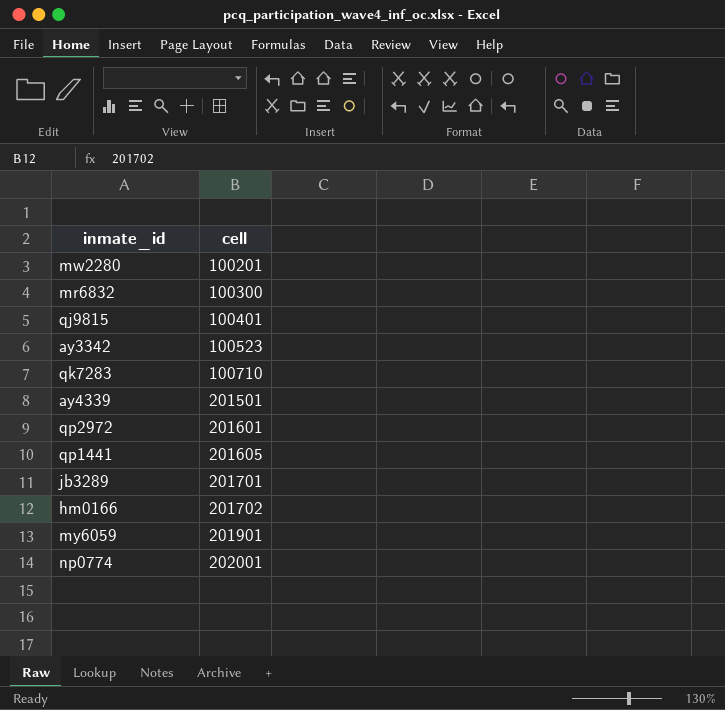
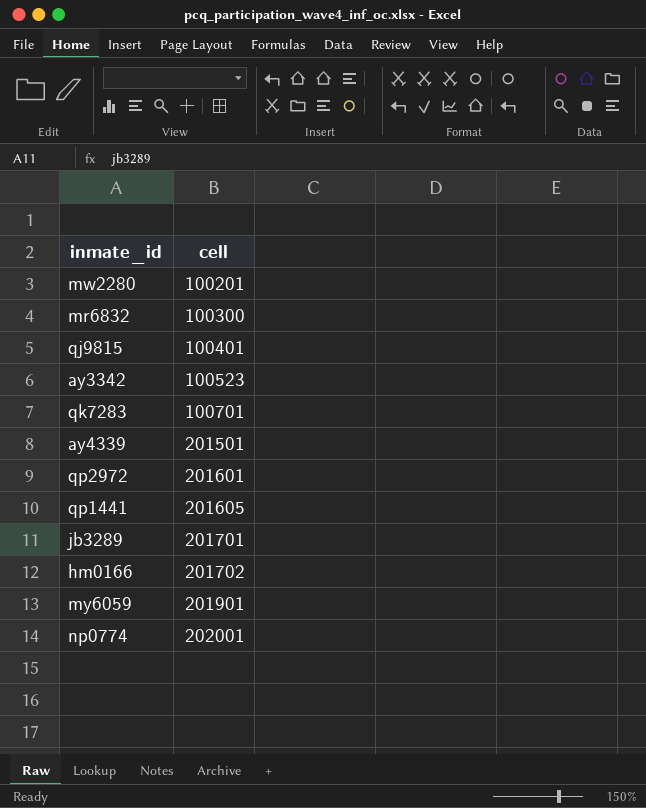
qk7283 | cell: 100710 -> 100701

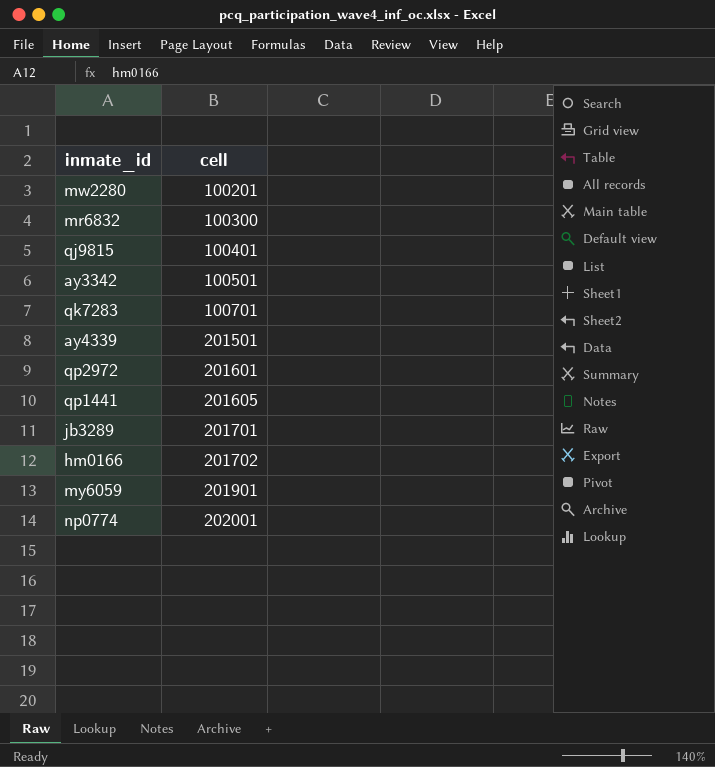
ay3342 | cell: 100523 -> 100501

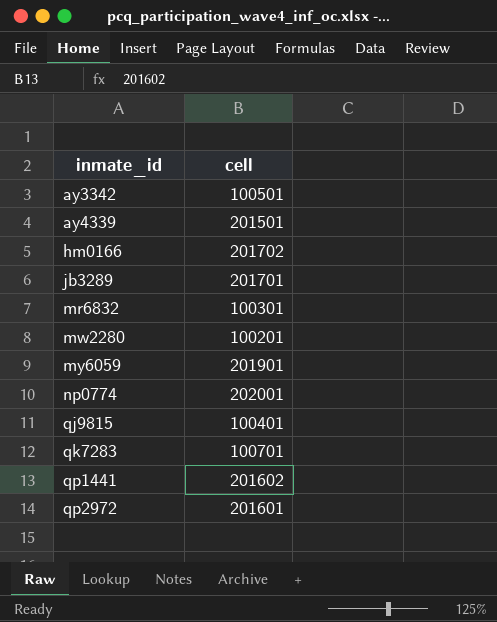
row order: cell ascending -> inmate_id ascending
mr6832 | cell: 100300 -> 100301
qp1441 | cell: 201605 -> 201602

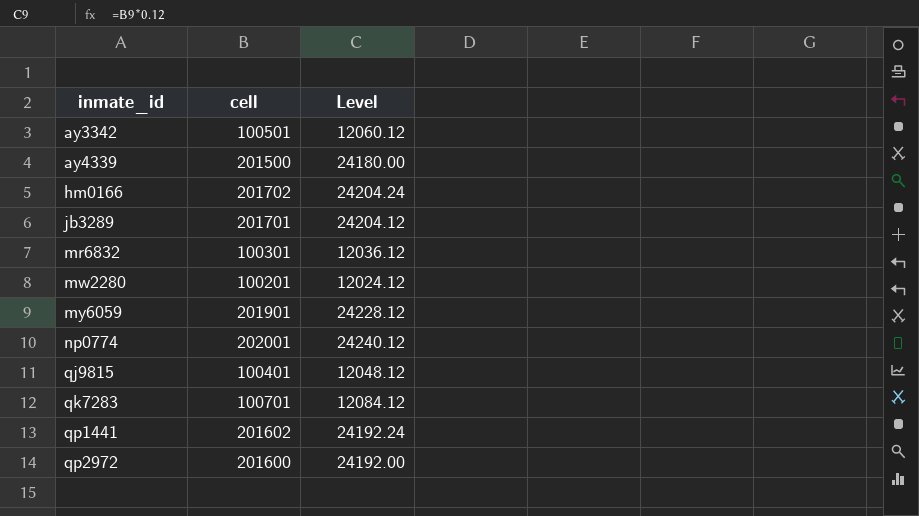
column Level | formula: none -> [cell] * 0.12
ay4339 | cell: 201501 -> 201500
qp2972 | cell: 201601 -> 201600

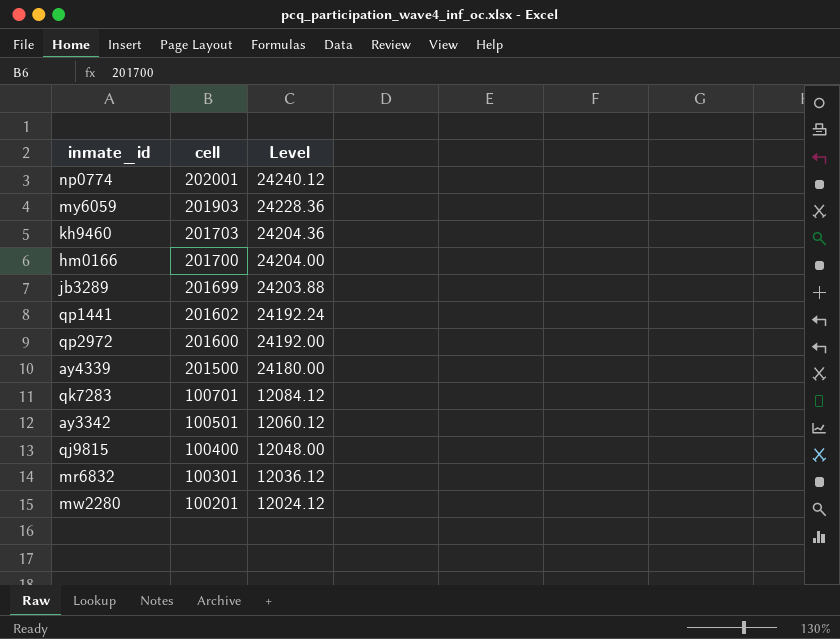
row order: inmate_id ascending -> cell descending
my6059 | cell: 201901 -> 201903
my6059 | Level: 24228.12 -> 24228.36
row kh9460: none -> 201703 | 24204.36
hm0166 | cell: 201702 -> 201700
hm0166 | Level: 24204.24 -> 24204.00
jb3289 | cell: 201701 -> 201699
jb3289 | Level: 24204.12 -> 24203.88
qj9815 | cell: 100401 -> 100400
qj9815 | Level: 12048.12 -> 12048.00

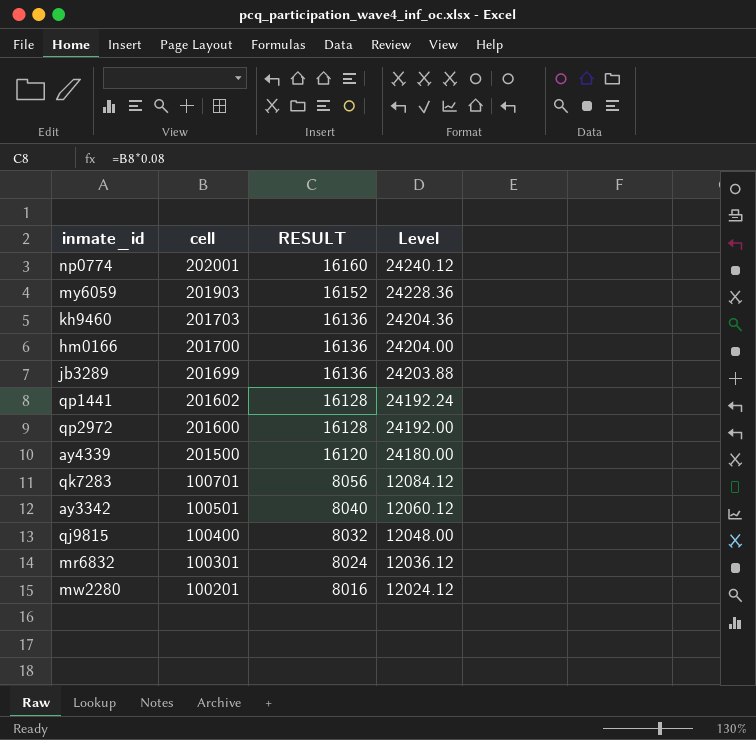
column RESULT | formula: none -> [cell] * 0.08

